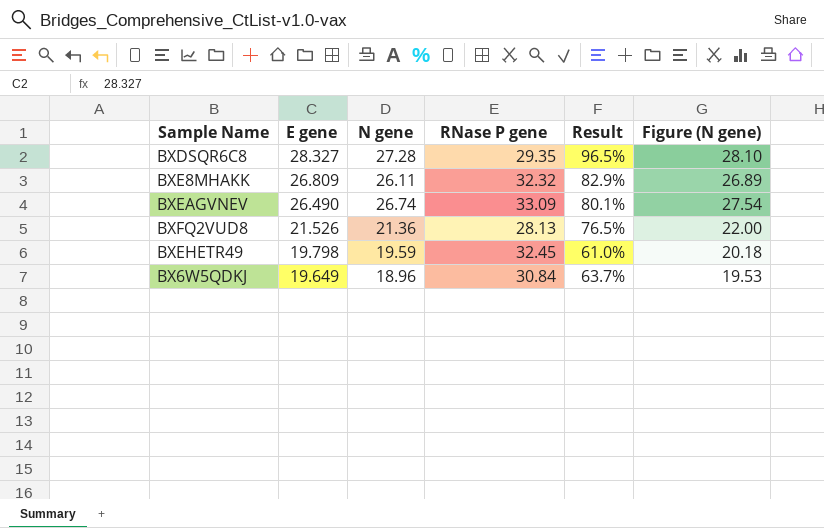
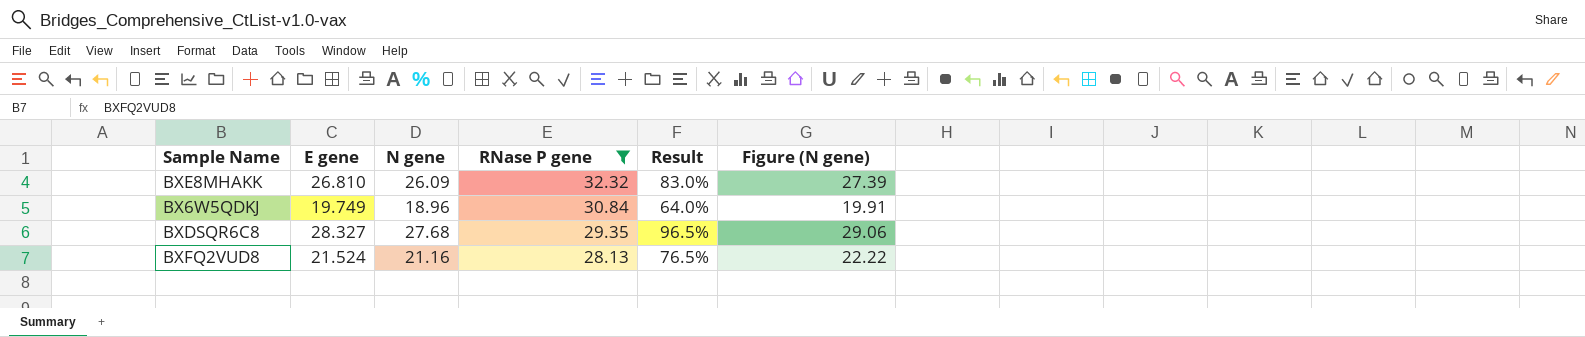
filter: none -> RNase P gene <= 32.32
row order: E gene descending -> RNase P gene descending
column Figure (N gene) | formula: [N gene] * 1.03 -> [N gene] * 1.05
BXE8MHAKK | E gene: 26.809 -> 26.810
BXE8MHAKK | N gene: 26.11 -> 26.09
BXE8MHAKK | Result: 82.9% -> 83.0%
BX6W5QDKJ | E gene: 19.649 -> 19.749
BX6W5QDKJ | Result: 63.7% -> 64.0%
BXDSQR6C8 | N gene: 27.28 -> 27.68
BXFQ2VUD8 | E gene: 21.526 -> 21.524
BXFQ2VUD8 | N gene: 21.36 -> 21.16

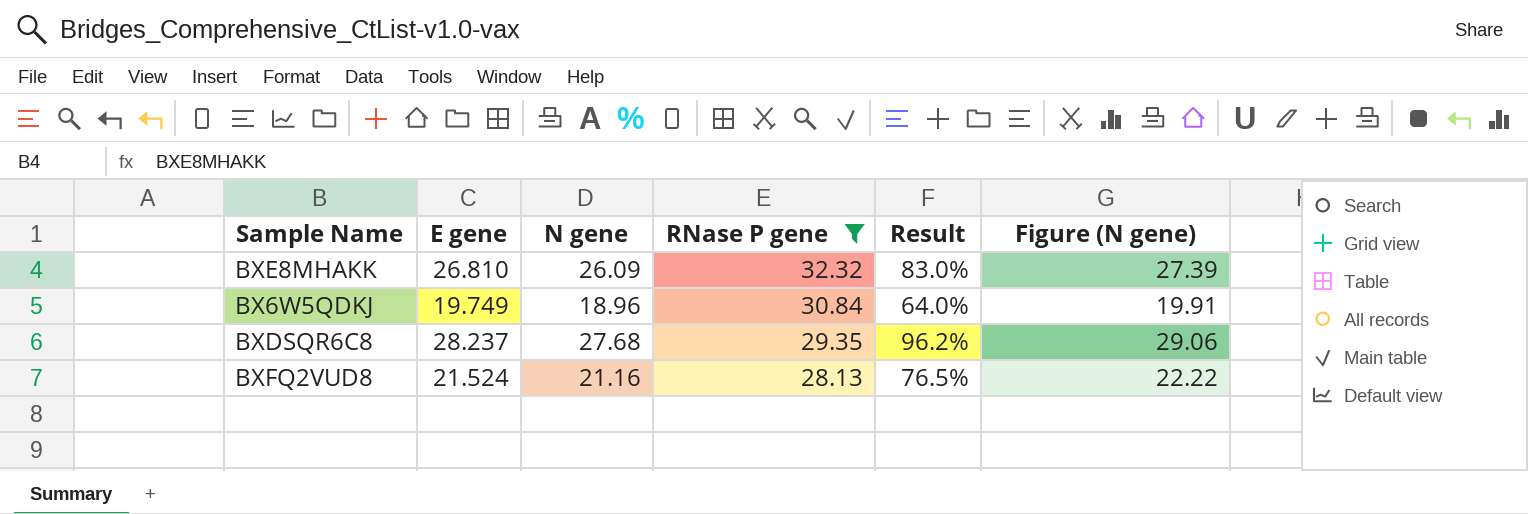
BXDSQR6C8 | E gene: 28.327 -> 28.237
BXDSQR6C8 | Result: 96.5% -> 96.2%

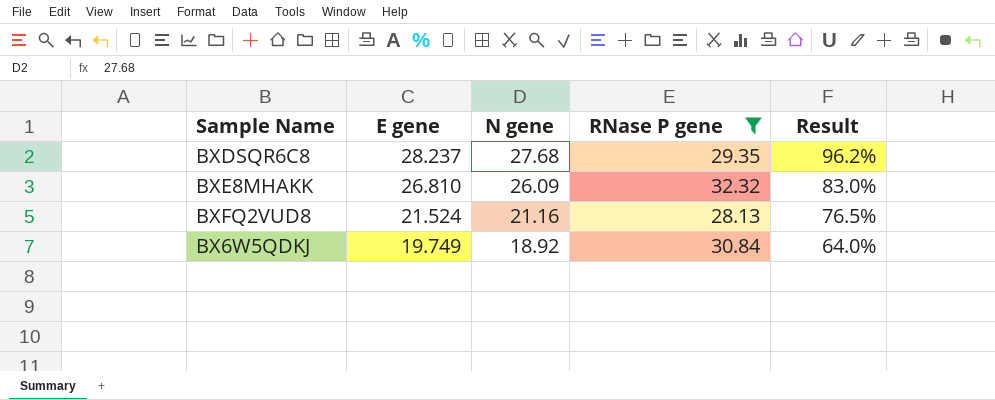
row order: RNase P gene descending -> E gene descending
column Figure (N gene) | formula: [N gene] * 1.05 -> none
BX6W5QDKJ | N gene: 18.96 -> 18.92

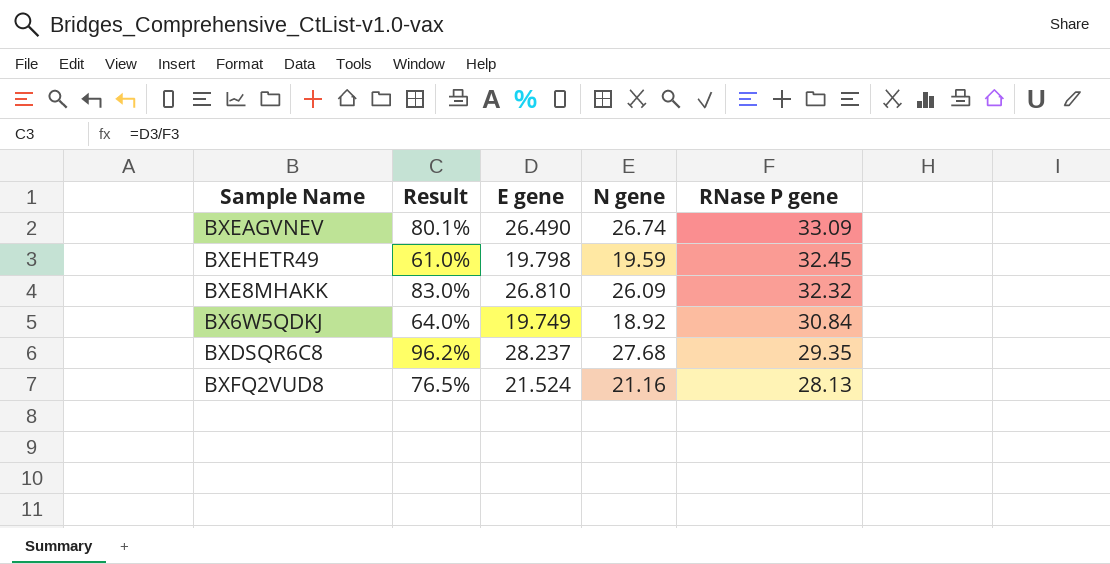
filter: RNase P gene <= 32.32 -> none
row order: E gene descending -> RNase P gene descending
column Result | position: 5 -> 2

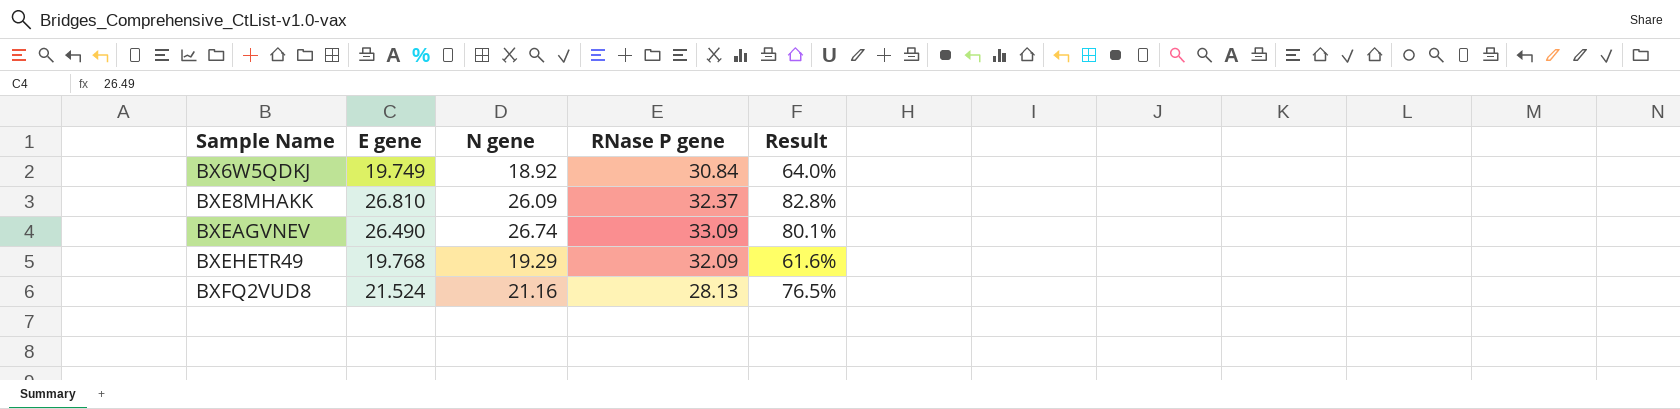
row order: RNase P gene descending -> Sample Name ascending
column Result | position: 2 -> 5
row BXDSQR6C8: 96.2% | 28.237 | 27.68 | 29.35 -> none
BXE8MHAKK | RNase P gene: 32.32 -> 32.37
BXE8MHAKK | Result: 83.0% -> 82.8%
BXEHETR49 | E gene: 19.798 -> 19.768
BXEHETR49 | N gene: 19.59 -> 19.29
BXEHETR49 | RNase P gene: 32.45 -> 32.09
BXEHETR49 | Result: 61.0% -> 61.6%

